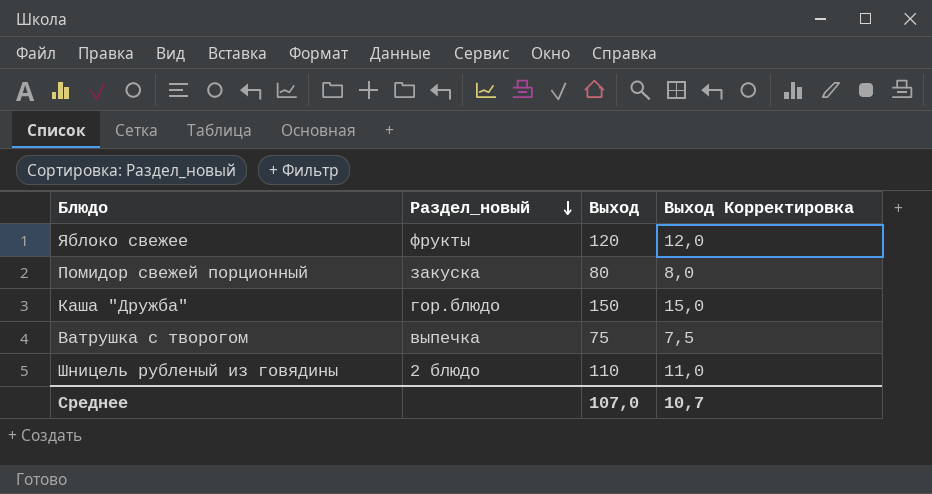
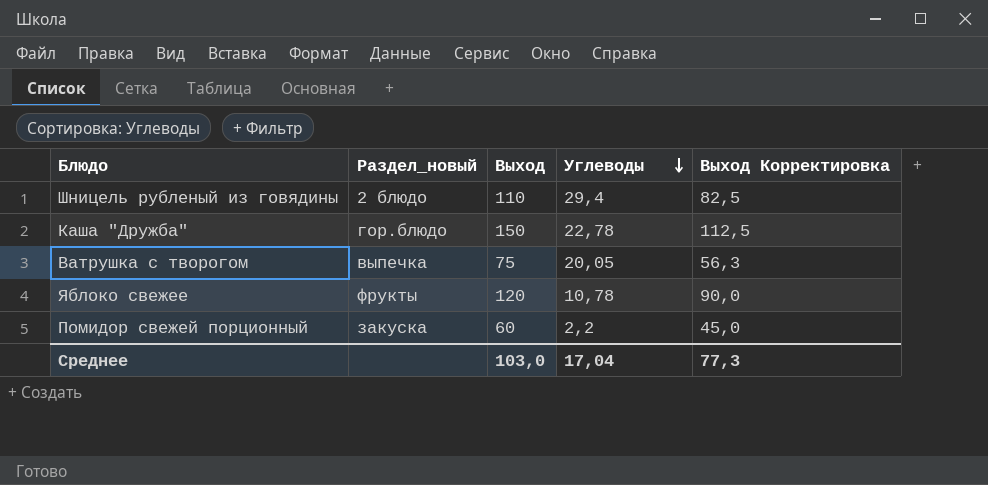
row order: Раздел_новый descending -> Углеводы descending
column Углеводы | position: none -> 4
column Выход Корректировка | formula: [Выход] * 0,1 -> [Выход] * 0,75
Помидор свежей порционный | Выход: 80 -> 60
Среднее | Выход: 107,0 -> 103,0
Среднее | Выход Корректировка: 10,7 -> 77,3

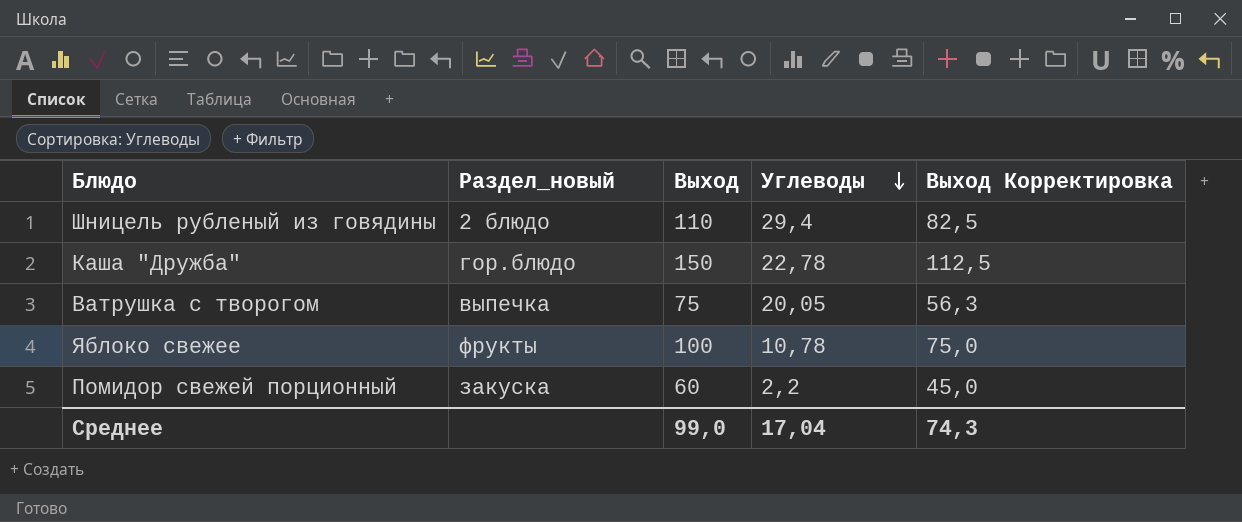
Яблоко свежее | Выход: 120 -> 100
Яблоко свежее | Выход Корректировка: 90,0 -> 75,0
Среднее | Выход: 103,0 -> 99,0
Среднее | Выход Корректировка: 77,3 -> 74,3

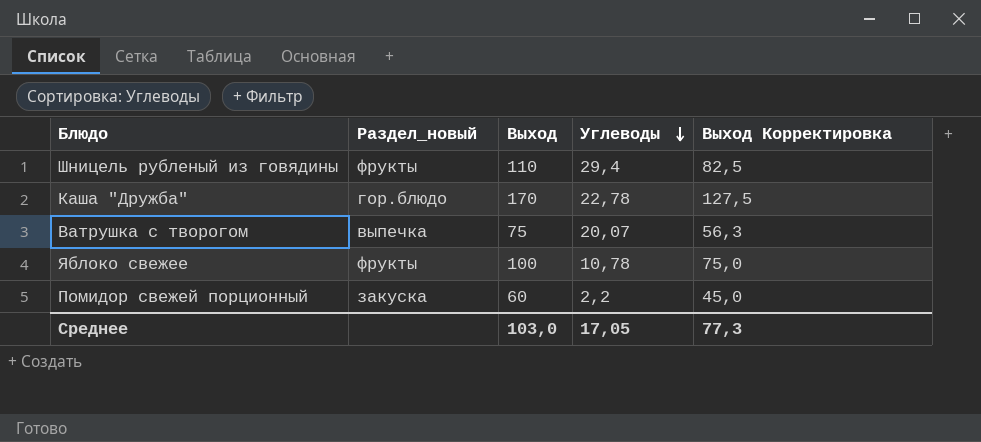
Шницель рубленый из говядины | Раздел_новый: 2 блюдо -> фрукты
Каша "Дружба" | Выход: 150 -> 170
Каша "Дружба" | Выход Корректировка: 112,5 -> 127,5
Ватрушка с творогом | Углеводы: 20,05 -> 20,07
Среднее | Выход: 99,0 -> 103,0
Среднее | Углеводы: 17,04 -> 17,05
Среднее | Выход Корректировка: 74,3 -> 77,3

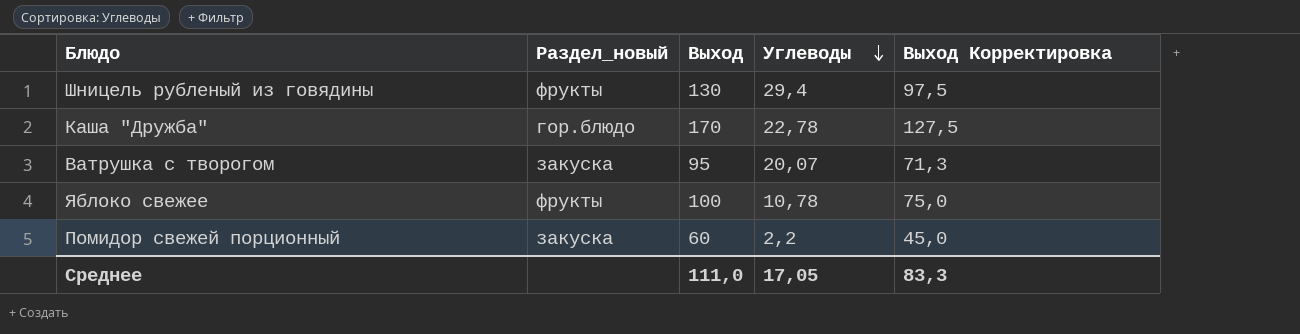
Шницель рубленый из говядины | Выход: 110 -> 130
Шницель рубленый из говядины | Выход Корректировка: 82,5 -> 97,5
Ватрушка с творогом | Раздел_новый: выпечка -> закуска
Ватрушка с творогом | Выход: 75 -> 95
Ватрушка с творогом | Выход Корректировка: 56,3 -> 71,3
Среднее | Выход: 103,0 -> 111,0
Среднее | Выход Корректировка: 77,3 -> 83,3

